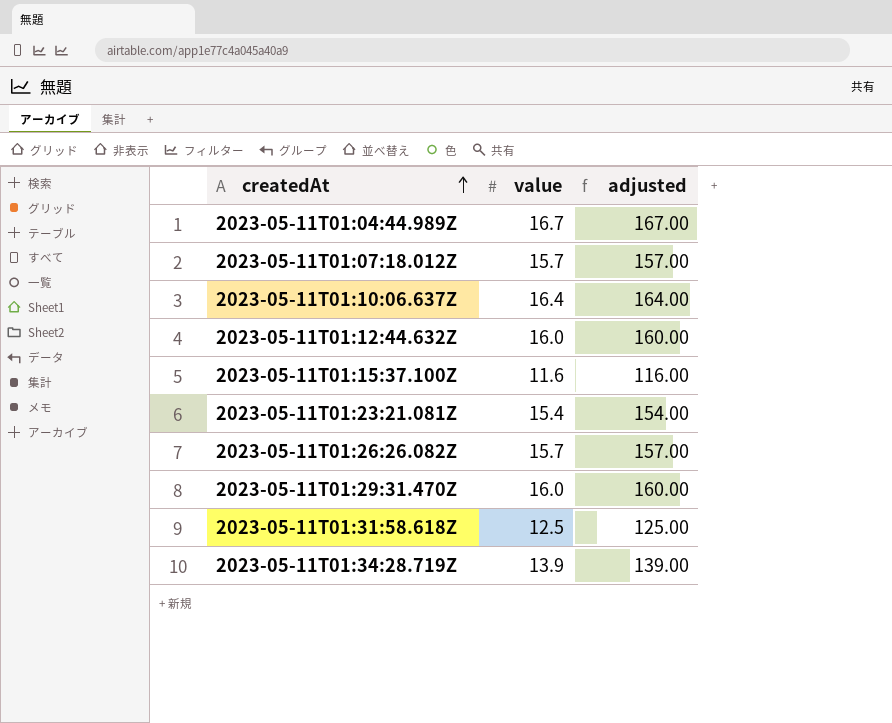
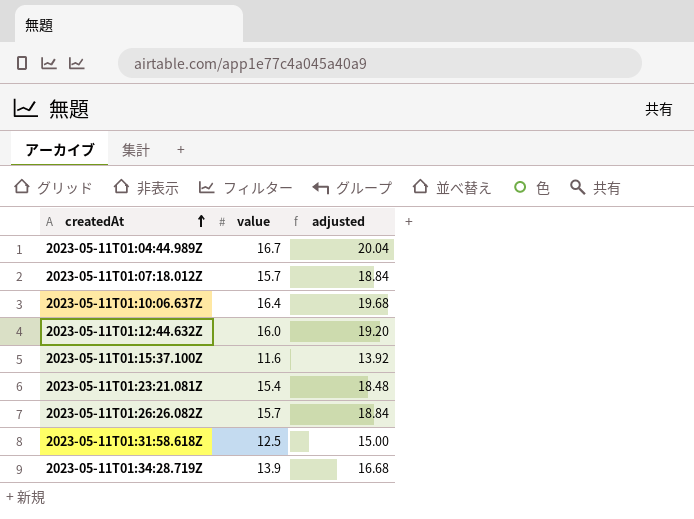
column adjusted | formula: [value] * 10 -> [value] * 1.2
row 2023-05-11T01:29:31.470Z: 16.0 | 160.00 -> none

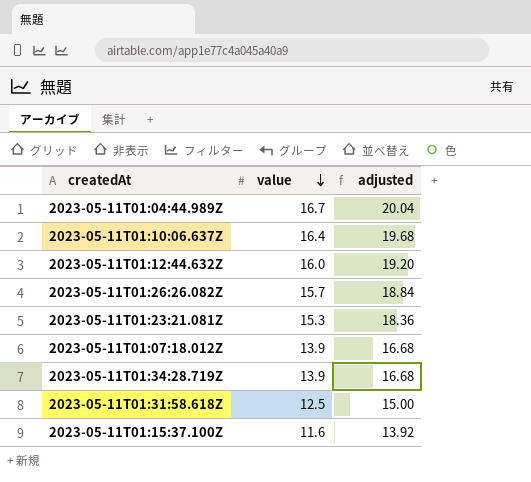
row order: createdAt ascending -> value descending
2023-05-11T01:23:21.081Z | value: 15.4 -> 15.3
2023-05-11T01:23:21.081Z | adjusted: 18.48 -> 18.36
2023-05-11T01:07:18.012Z | value: 15.7 -> 13.9
2023-05-11T01:07:18.012Z | adjusted: 18.84 -> 16.68

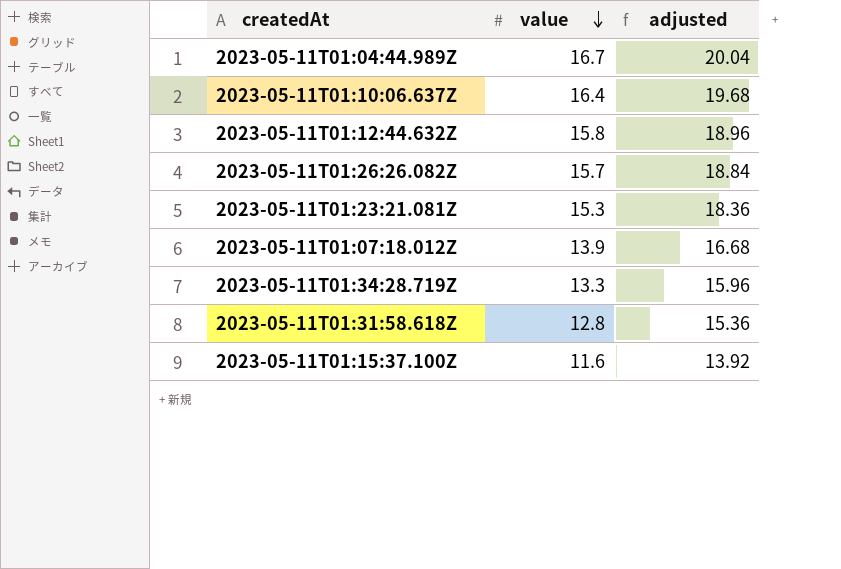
2023-05-11T01:12:44.632Z | value: 16.0 -> 15.8
2023-05-11T01:12:44.632Z | adjusted: 19.20 -> 18.96
2023-05-11T01:34:28.719Z | value: 13.9 -> 13.3
2023-05-11T01:34:28.719Z | adjusted: 16.68 -> 15.96
2023-05-11T01:31:58.618Z | value: 12.5 -> 12.8
2023-05-11T01:31:58.618Z | adjusted: 15.00 -> 15.36

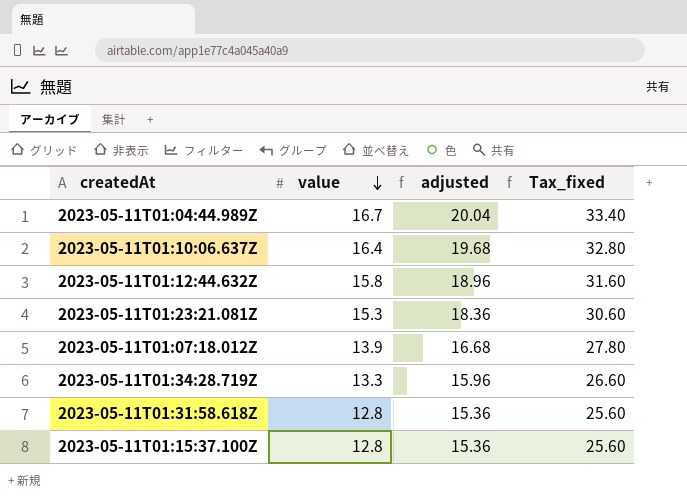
column Tax_fixed | formula: none -> [value] * 2
row 2023-05-11T01:26:26.082Z: 15.7 | 18.84 -> none
2023-05-11T01:15:37.100Z | value: 11.6 -> 12.8
2023-05-11T01:15:37.100Z | adjusted: 13.92 -> 15.36

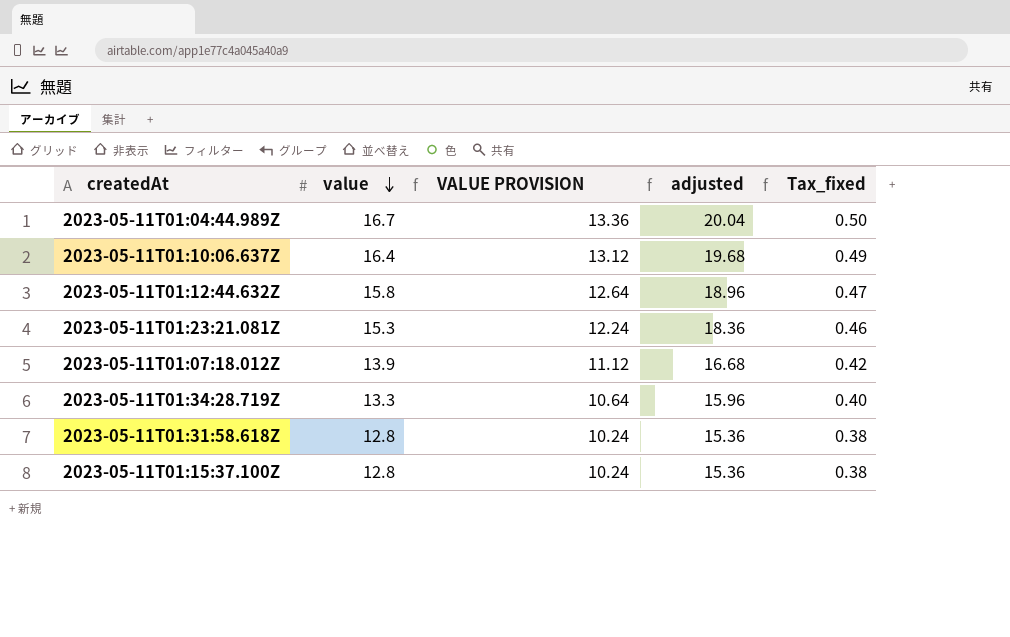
column VALUE PROVISION | formula: none -> [value] * 0.8
column Tax_fixed | formula: [value] * 2 -> [value] * 0.03

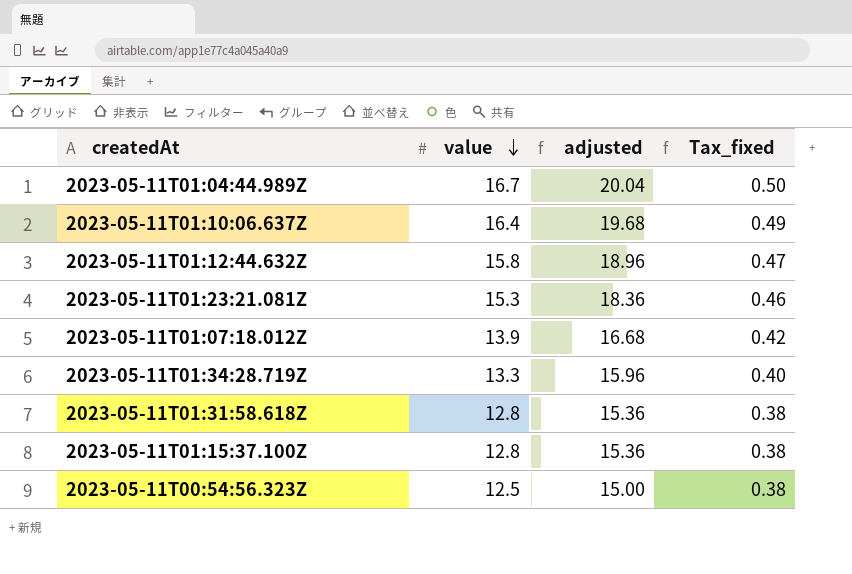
column VALUE PROVISION | formula: [value] * 0.8 -> none
row 2023-05-11T00:54:56.323Z: none -> 12.5 | 15.00 | 0.38

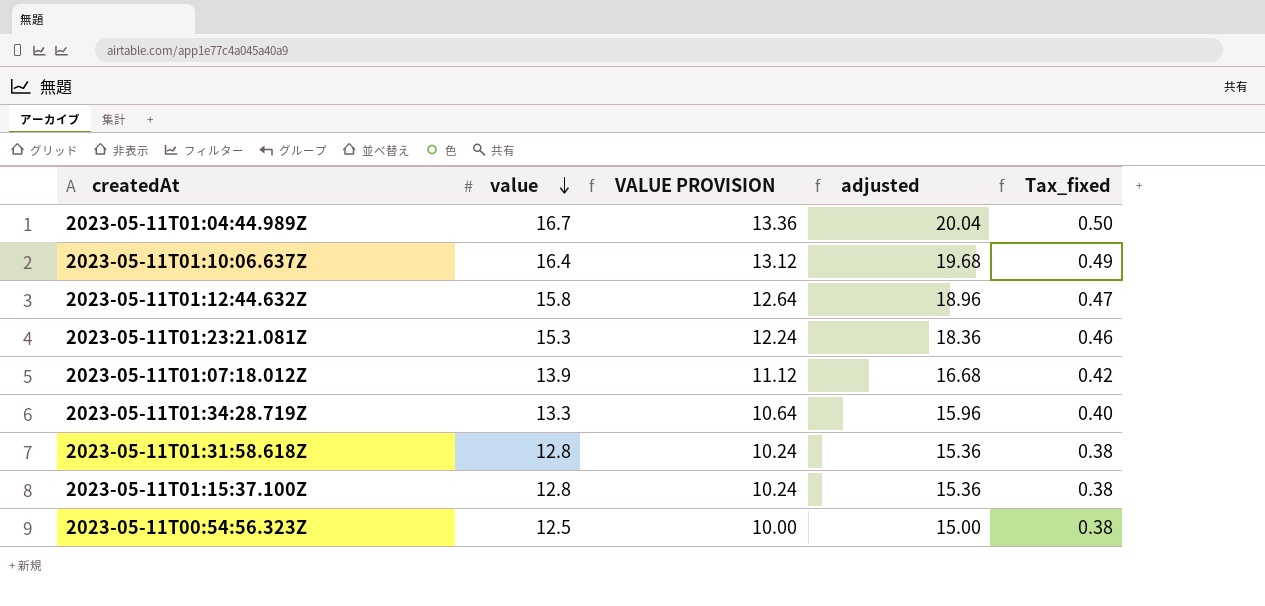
column VALUE PROVISION | formula: none -> [value] * 0.8

